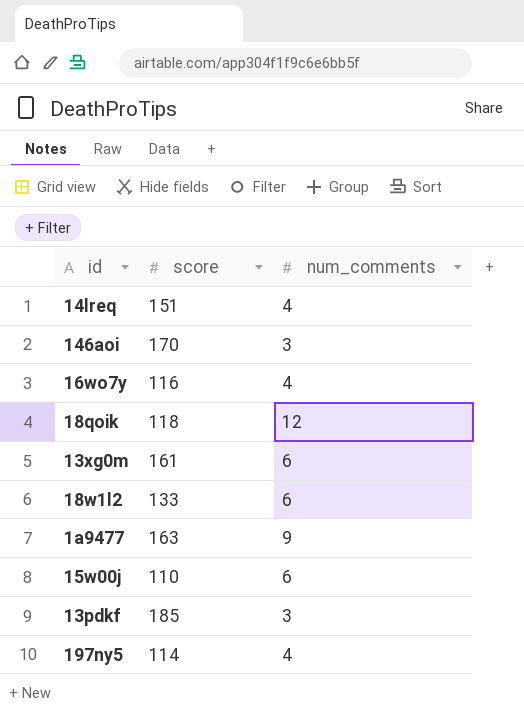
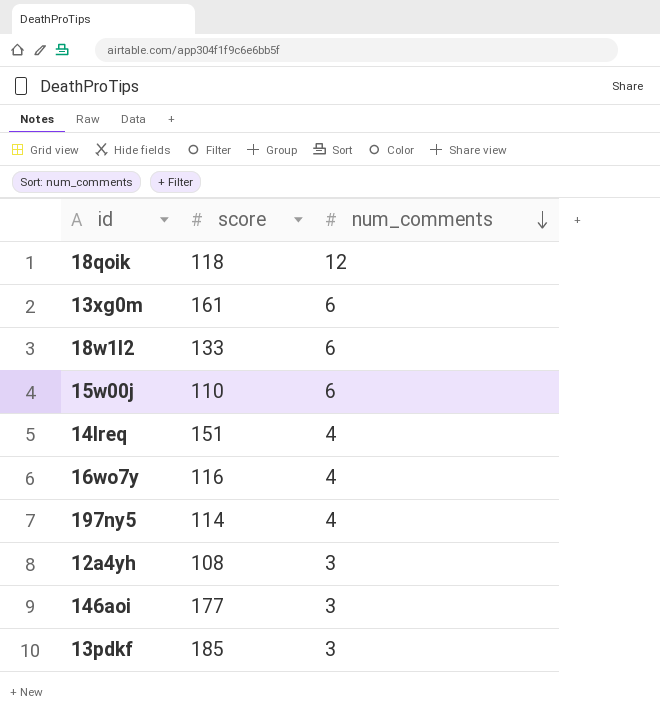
row order: none -> num_comments descending
row 1a9477: 163 | 9 -> none
row 12a4yh: none -> 108 | 3
146aoi | score: 170 -> 177

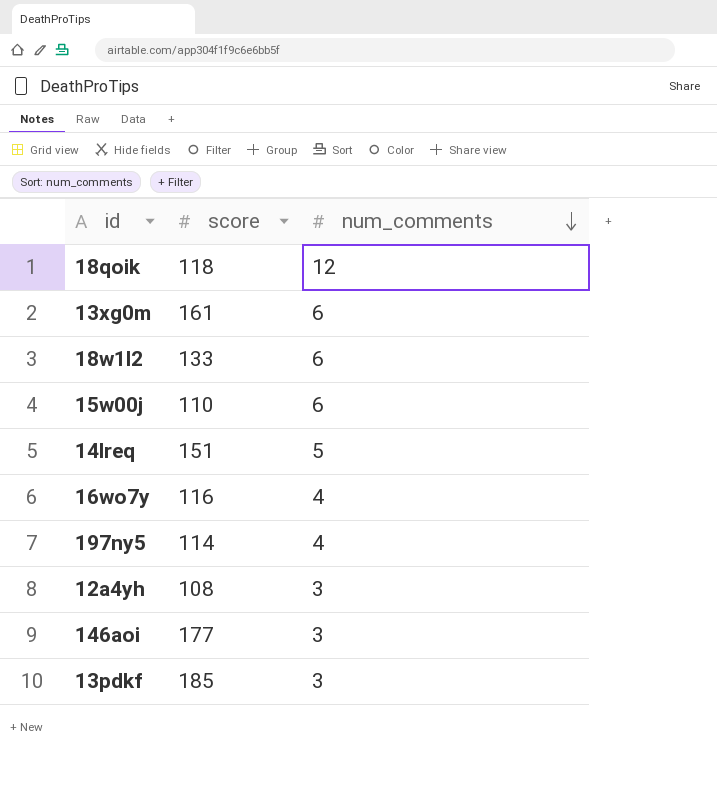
14lreq | num_comments: 4 -> 5

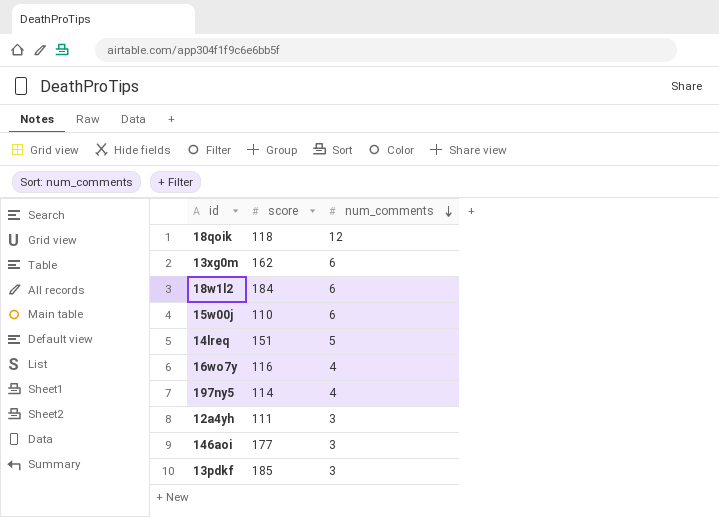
13xg0m | score: 161 -> 162
18w1l2 | score: 133 -> 184
12a4yh | score: 108 -> 111

